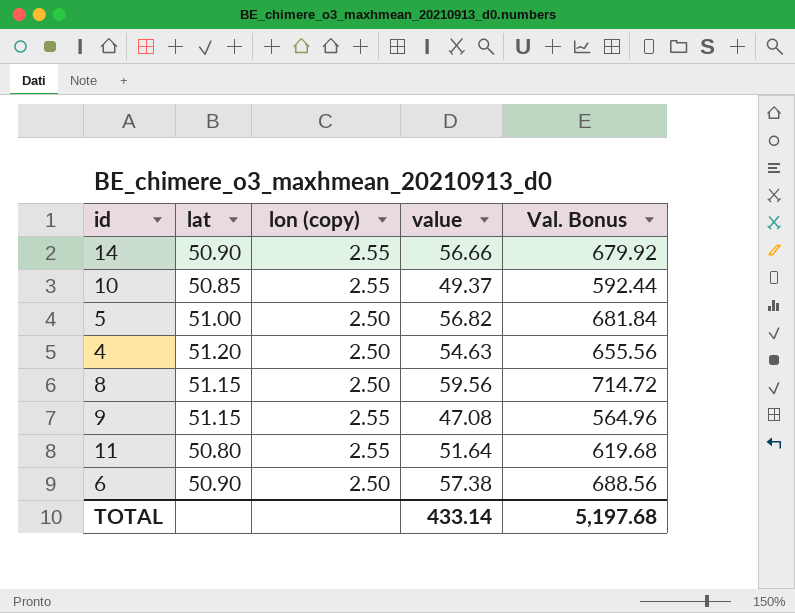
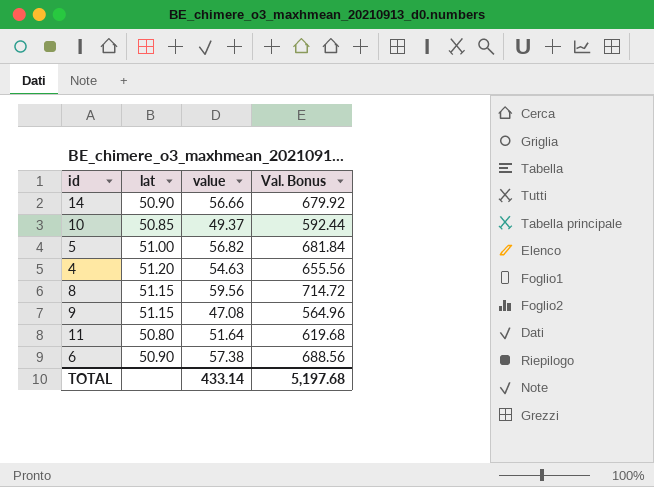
column lon (copy) | position: 3 -> none

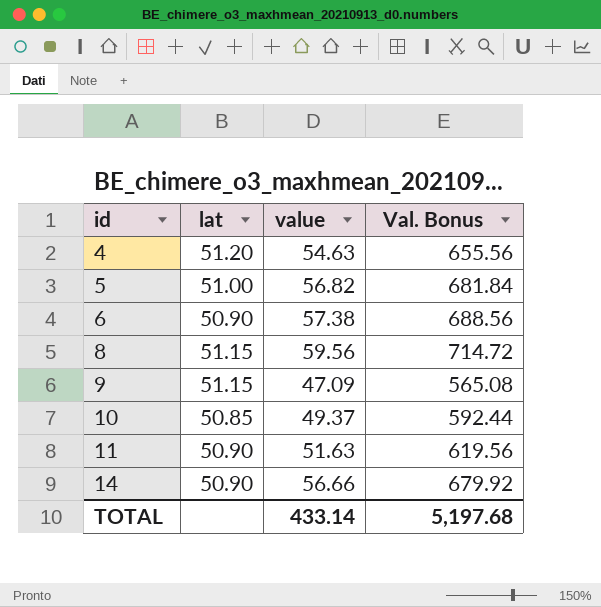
row order: none -> id ascending
9 | value: 47.08 -> 47.09
9 | Val. Bonus: 564.96 -> 565.08
11 | lat: 50.80 -> 50.90
11 | value: 51.64 -> 51.63
11 | Val. Bonus: 619.68 -> 619.56

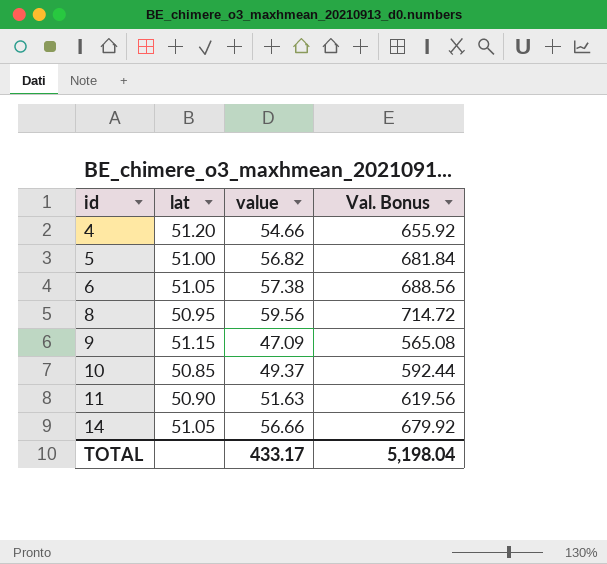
4 | value: 54.63 -> 54.66
4 | Val. Bonus: 655.56 -> 655.92
6 | lat: 50.90 -> 51.05
8 | lat: 51.15 -> 50.95
14 | lat: 50.90 -> 51.05
TOTAL | value: 433.14 -> 433.17
TOTAL | Val. Bonus: 5,197.68 -> 5,198.04

